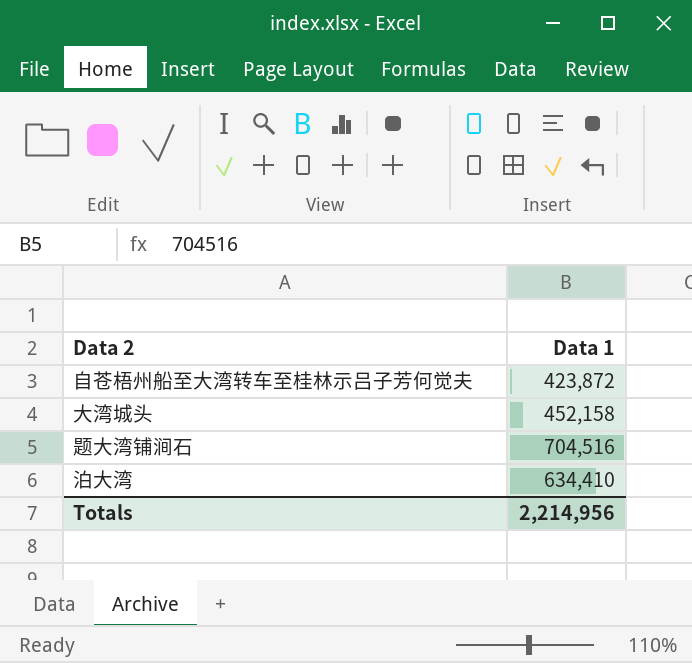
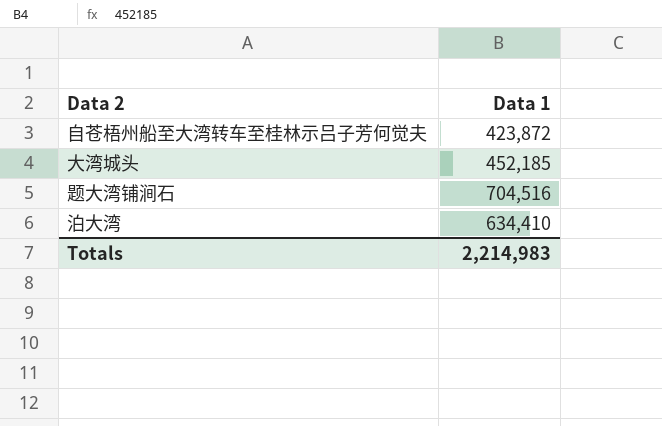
大湾城头 | Data 1: 452,158 -> 452,185
Totals | Data 1: 2,214,956 -> 2,214,983

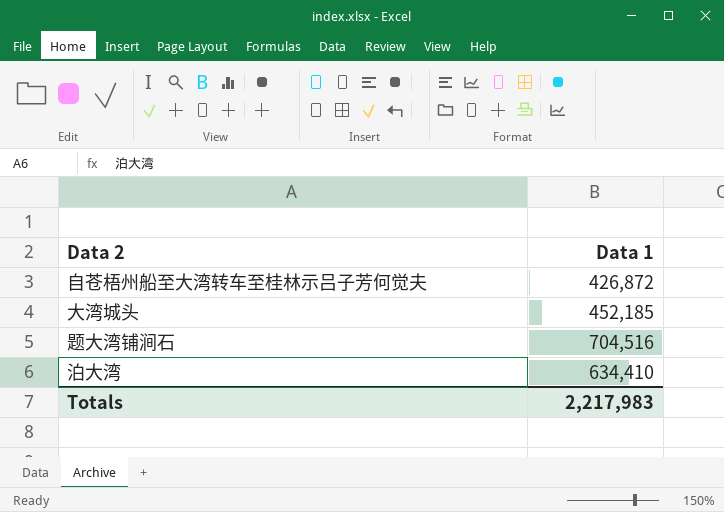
自苍梧州船至大湾转车至桂林示吕子芳何觉夫 | Data 1: 423,872 -> 426,872
Totals | Data 1: 2,214,983 -> 2,217,983

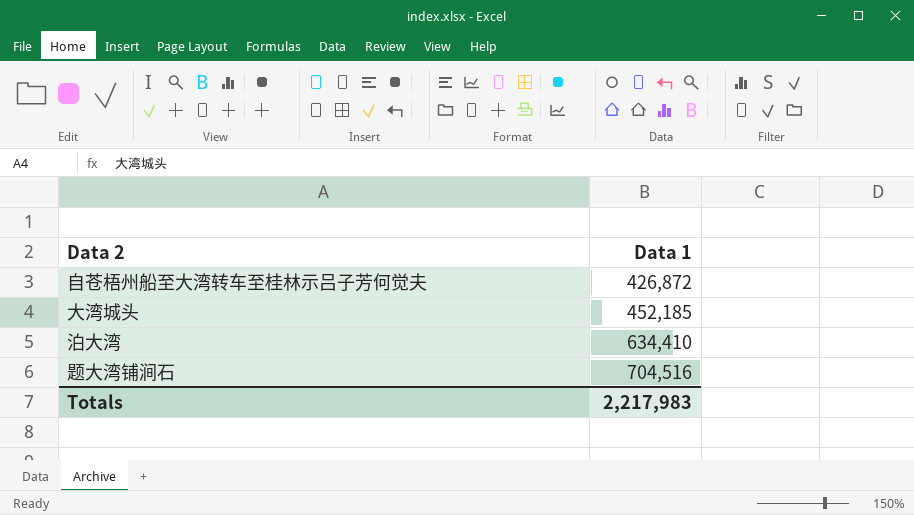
row order: none -> Data 1 ascending

